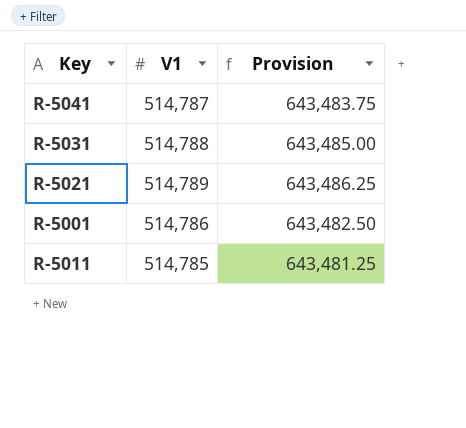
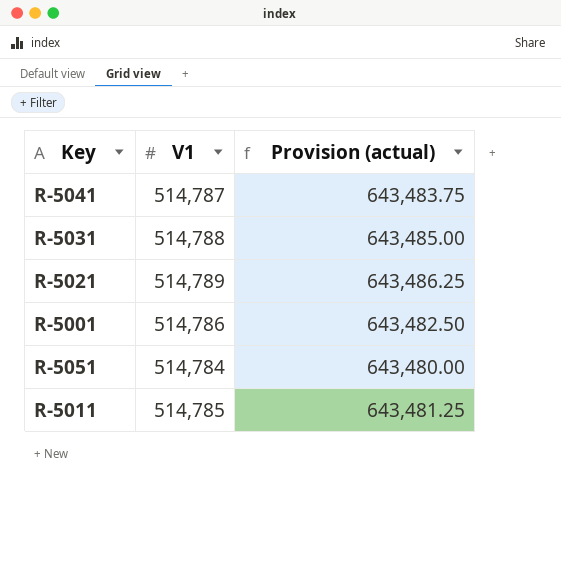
column name: Provision -> Provision (actual)
row R-5051: none -> 514,784 | 643,480.00

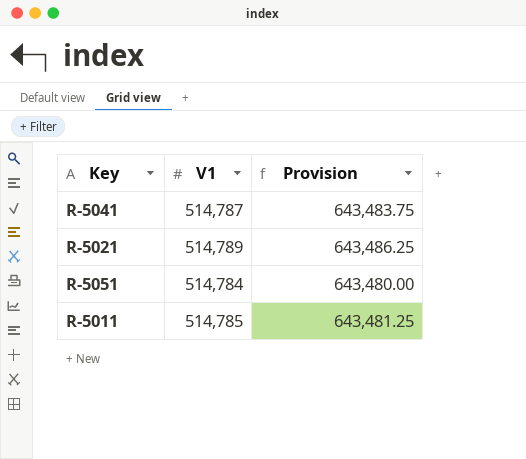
column name: Provision (actual) -> Provision
row R-5031: 514,788 | 643,485.00 -> none
row R-5001: 514,786 | 643,482.50 -> none

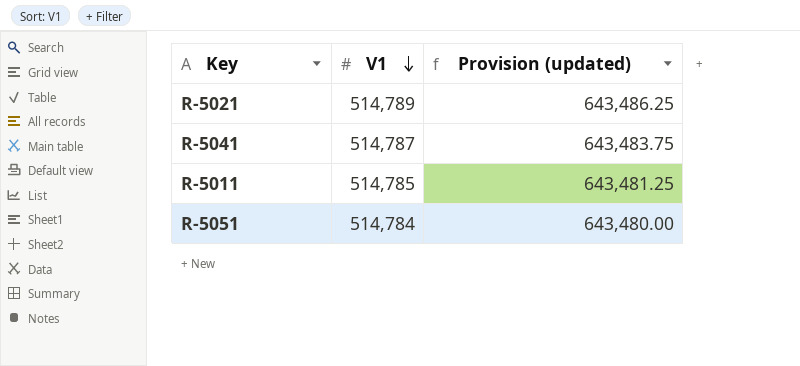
row order: none -> V1 descending
column name: Provision -> Provision (updated)

